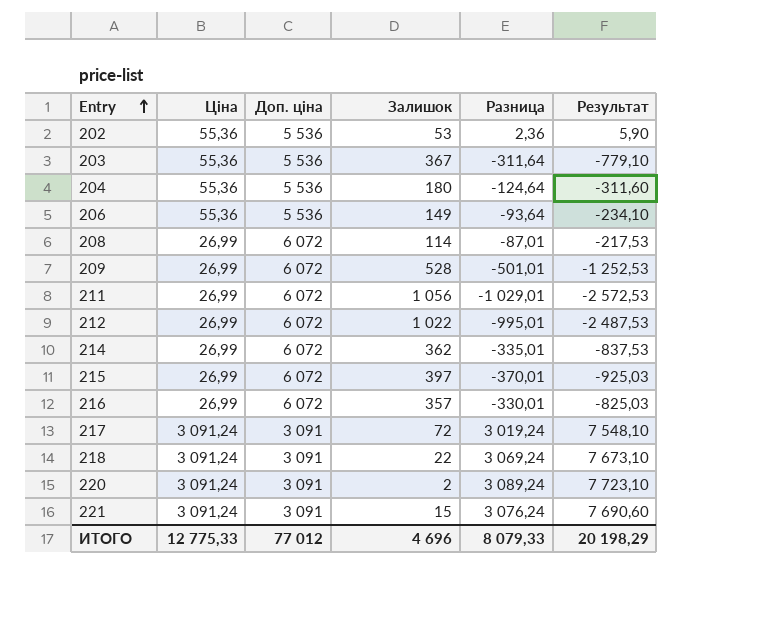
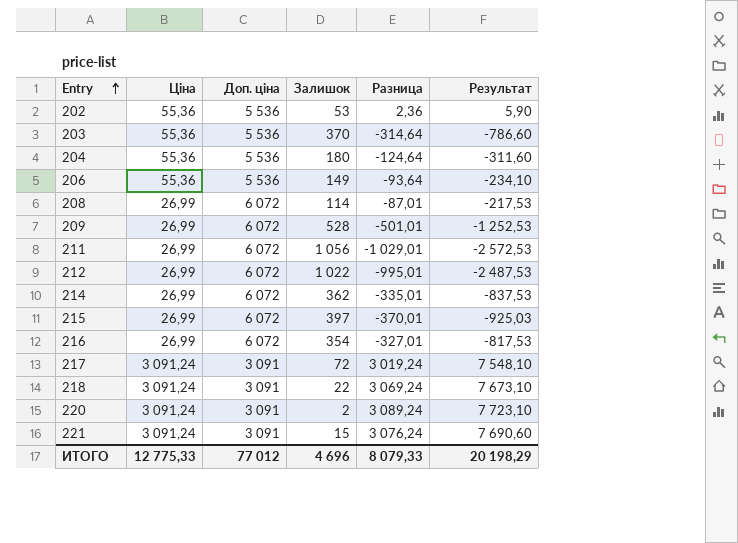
203 | Залишок: 367 -> 370
203 | Разница: -311,64 -> -314,64
203 | Результат: -779,10 -> -786,60
216 | Залишок: 357 -> 354
216 | Разница: -330,01 -> -327,01
216 | Результат: -825,03 -> -817,53

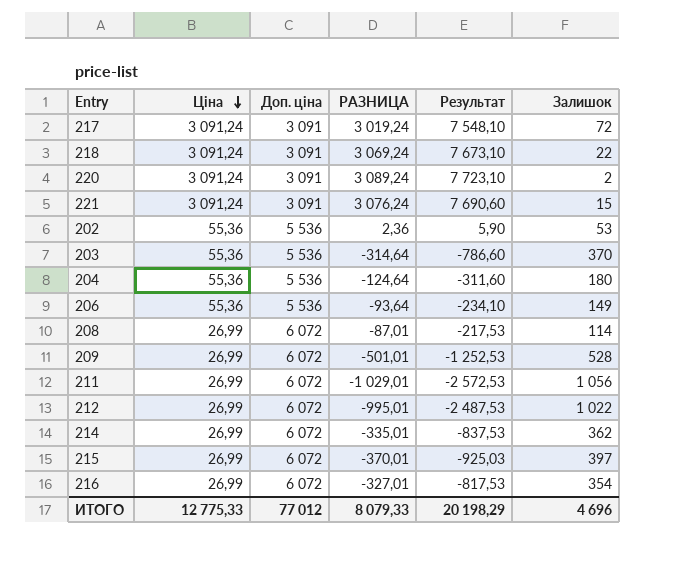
row order: Entry ascending -> Ціна descending
column name: Разница -> РАЗНИЦА
column Залишок | position: 4 -> 6

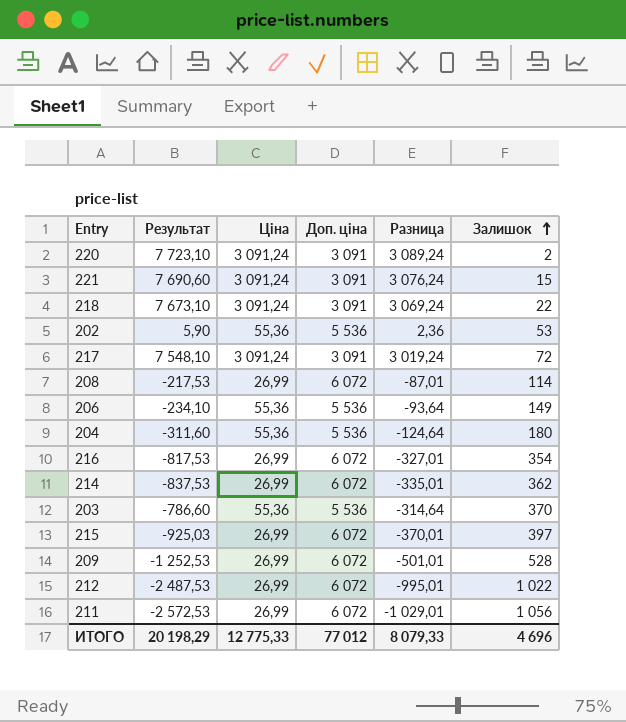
row order: Ціна descending -> Залишок ascending
column Результат | position: 5 -> 2
column name: РАЗНИЦА -> Разница

